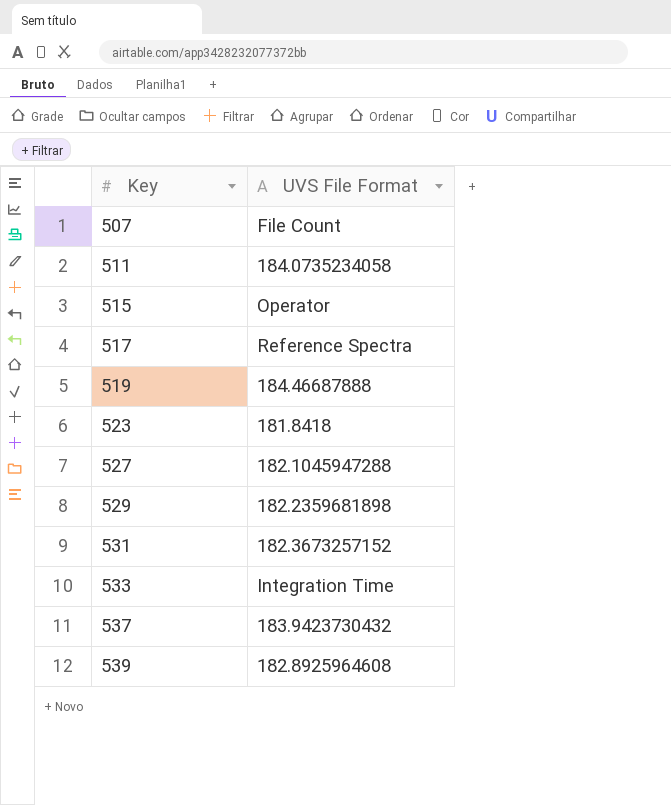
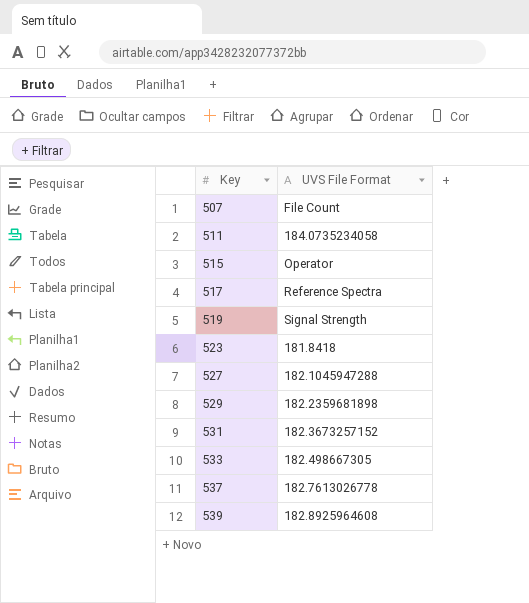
519 | UVS File Format: 184.46687888 -> Signal Strength
533 | UVS File Format: Integration Time -> 182.498667305
537 | UVS File Format: 183.9423730432 -> 182.7613026778

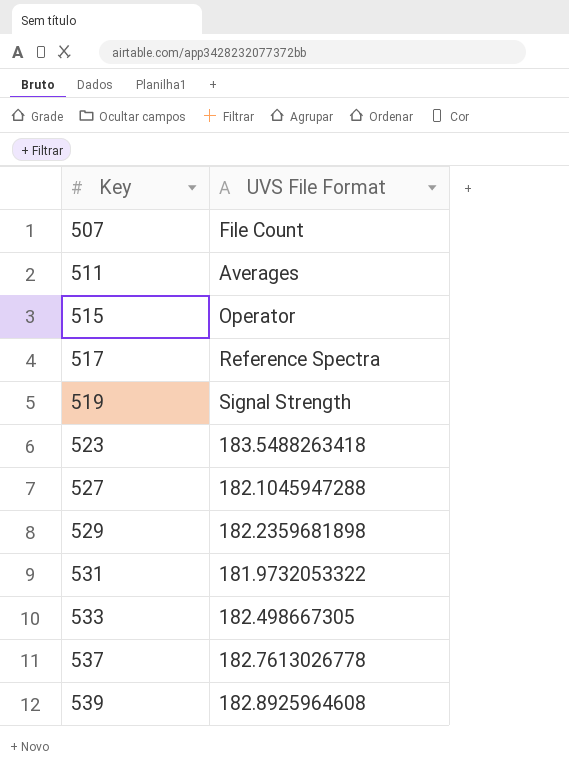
511 | UVS File Format: 184.0735234058 -> Averages
523 | UVS File Format: 181.8418 -> 183.5488263418
531 | UVS File Format: 182.3673257152 -> 181.9732053322

